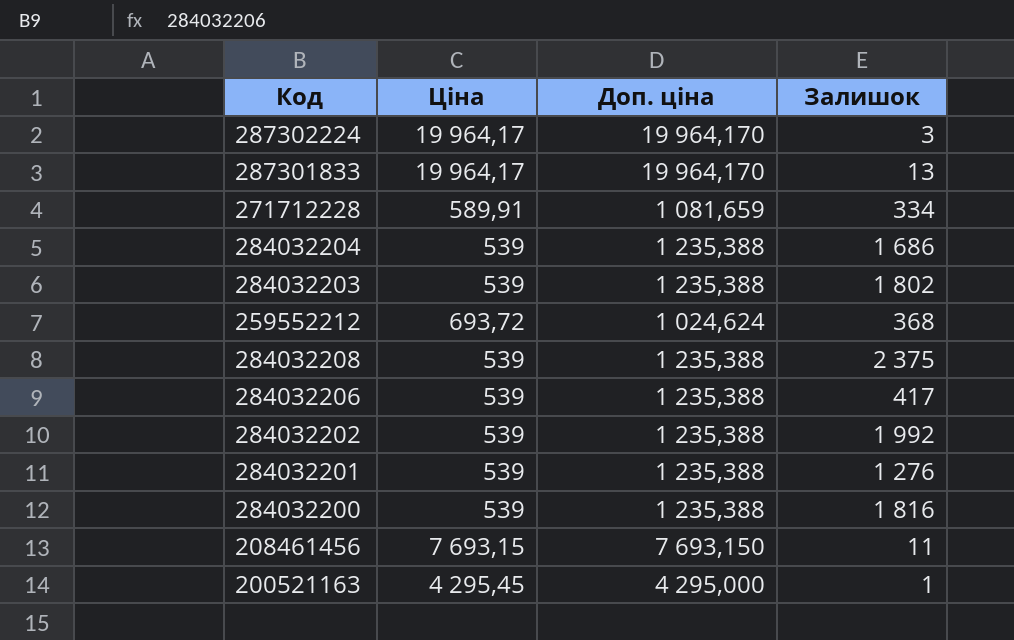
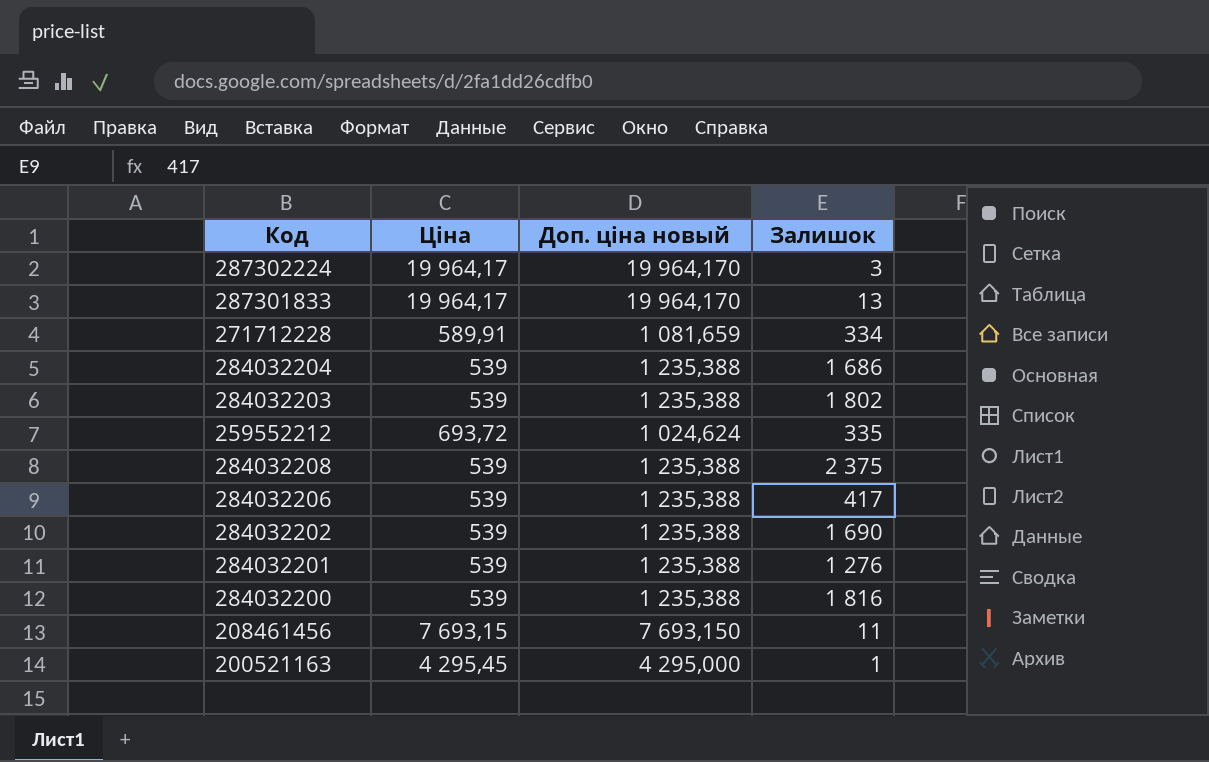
column name: Доп. ціна -> Доп. ціна новый
259552212 | Залишок: 368 -> 335
284032202 | Залишок: 1 992 -> 1 690

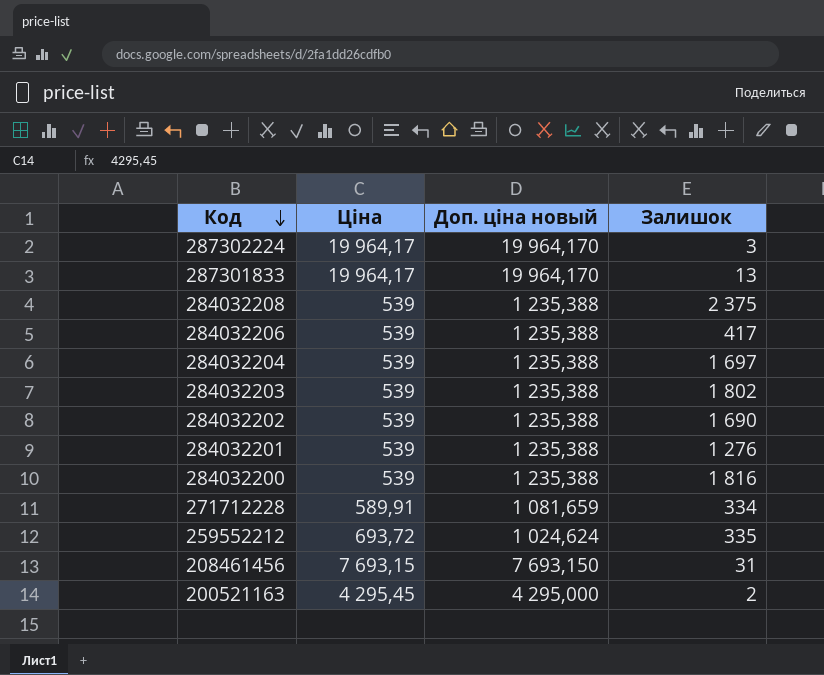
row order: none -> Код descending
284032204 | Залишок: 1 686 -> 1 697
208461456 | Залишок: 11 -> 31
200521163 | Залишок: 1 -> 2

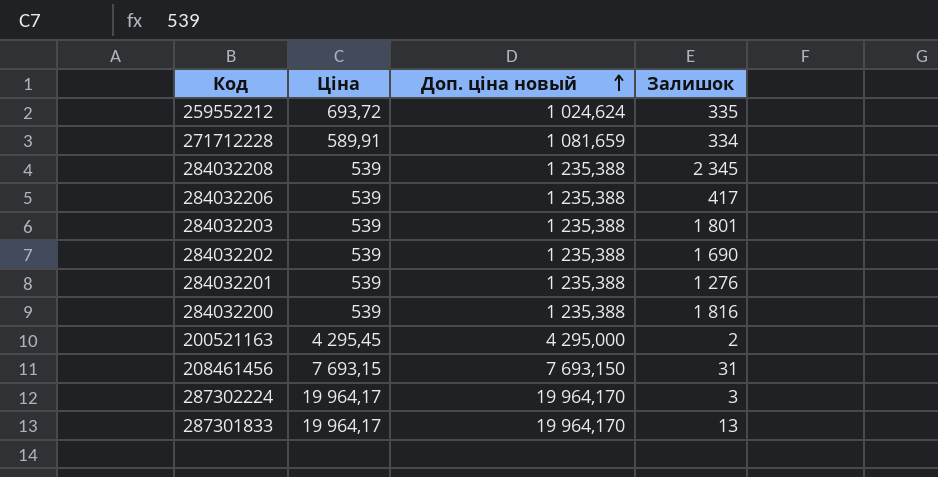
row order: Код descending -> Доп. ціна новый ascending
row 284032204: 539 | 1 235,388 | 1 697 -> none
284032208 | Залишок: 2 375 -> 2 345
284032203 | Залишок: 1 802 -> 1 801

